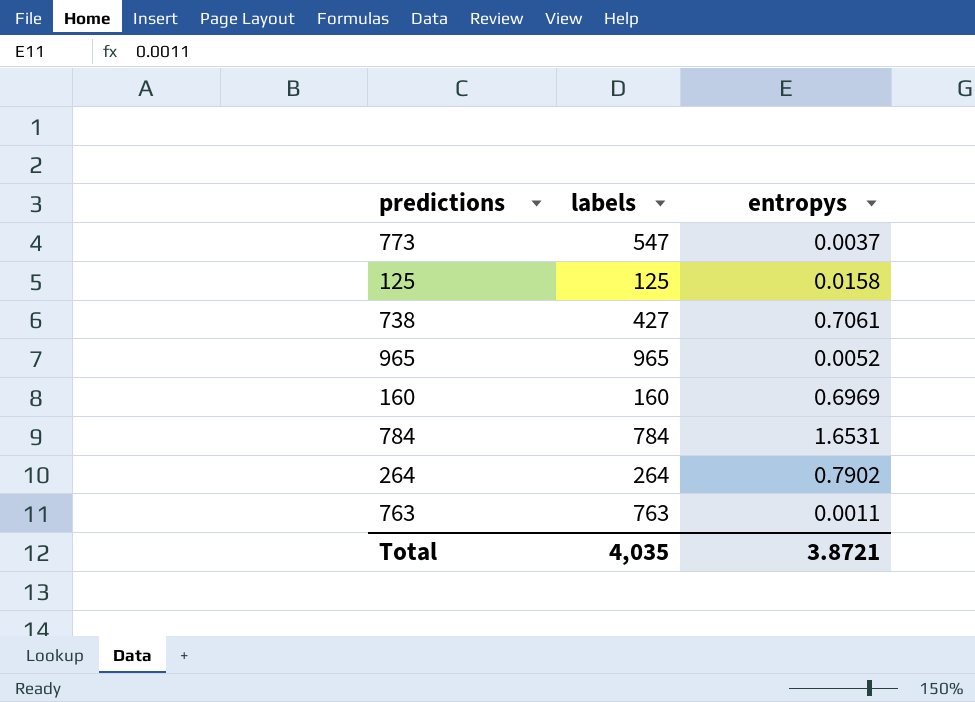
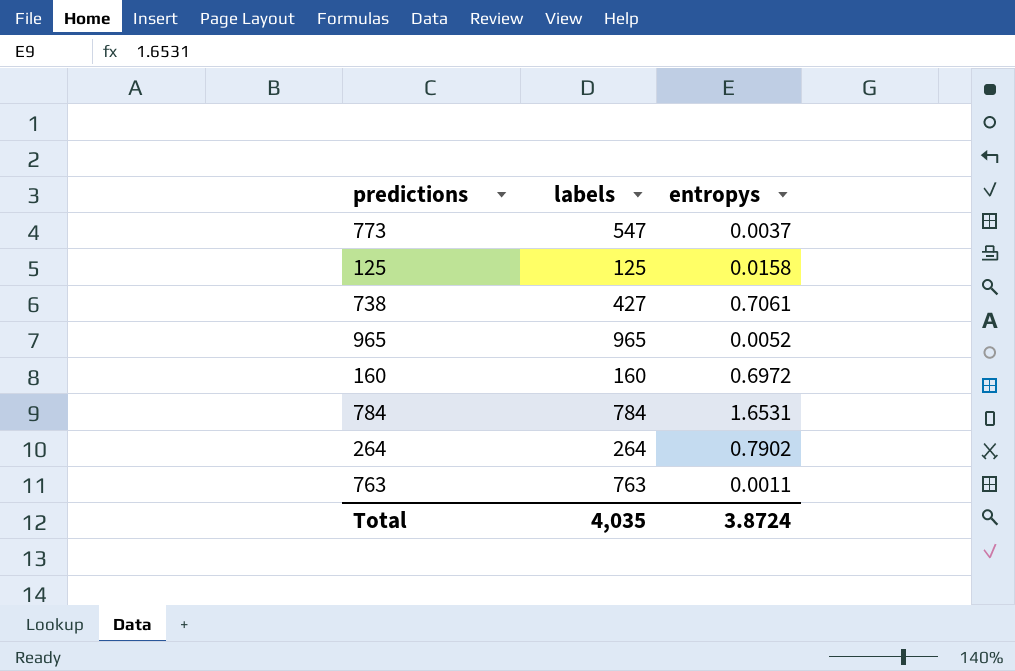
160 | entropys: 0.6969 -> 0.6972
Total | entropys: 3.8721 -> 3.8724

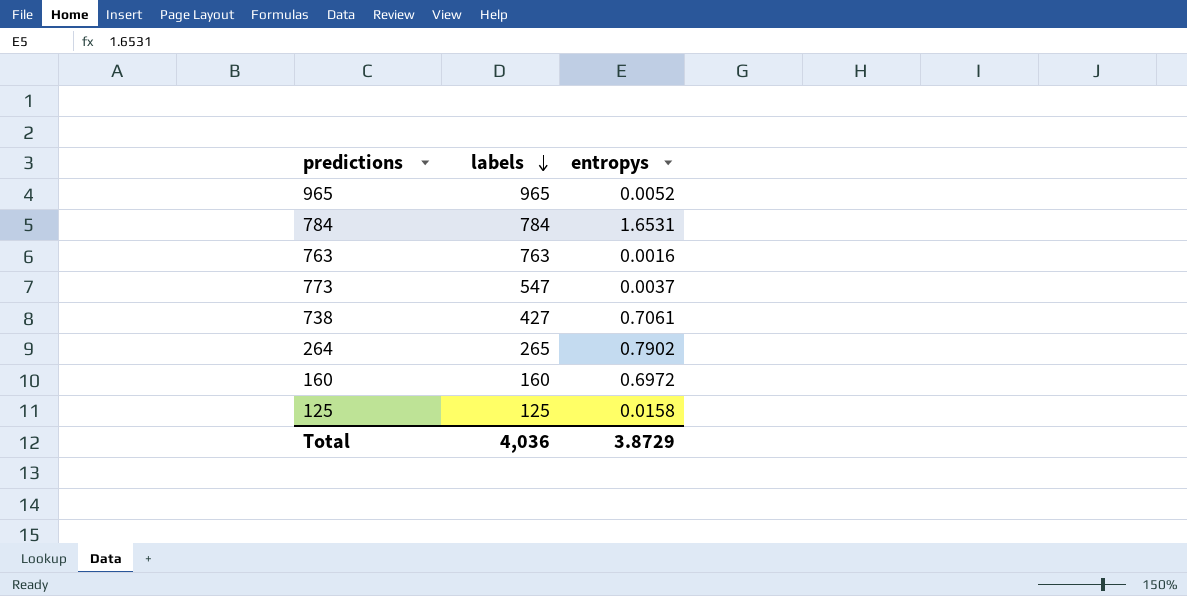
row order: none -> labels descending
763 | entropys: 0.0011 -> 0.0016
264 | labels: 264 -> 265
Total | labels: 4,035 -> 4,036
Total | entropys: 3.8724 -> 3.8729

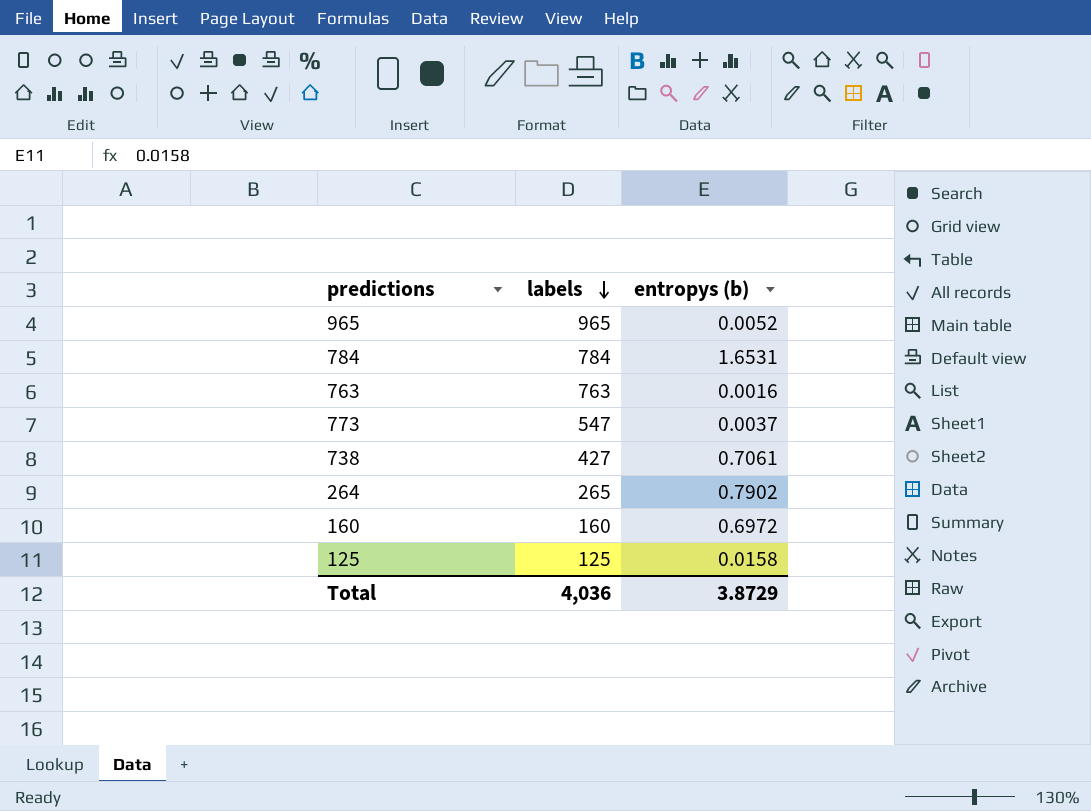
column name: entropys -> entropys (b)

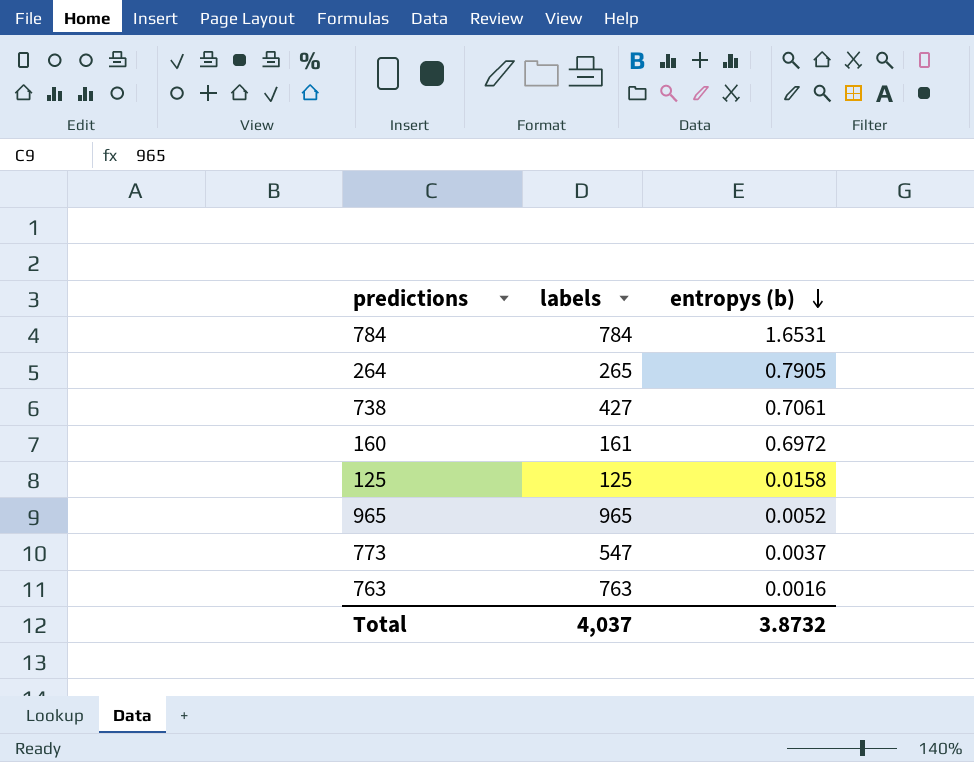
row order: labels descending -> entropys (b) descending
264 | entropys (b): 0.7902 -> 0.7905
160 | labels: 160 -> 161
Total | labels: 4,036 -> 4,037
Total | entropys (b): 3.8729 -> 3.8732

